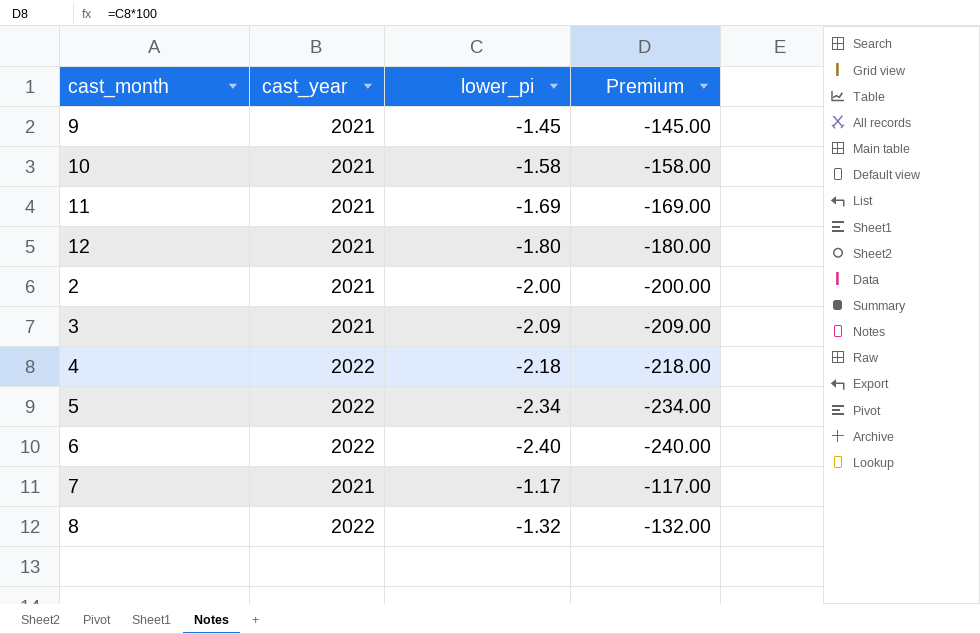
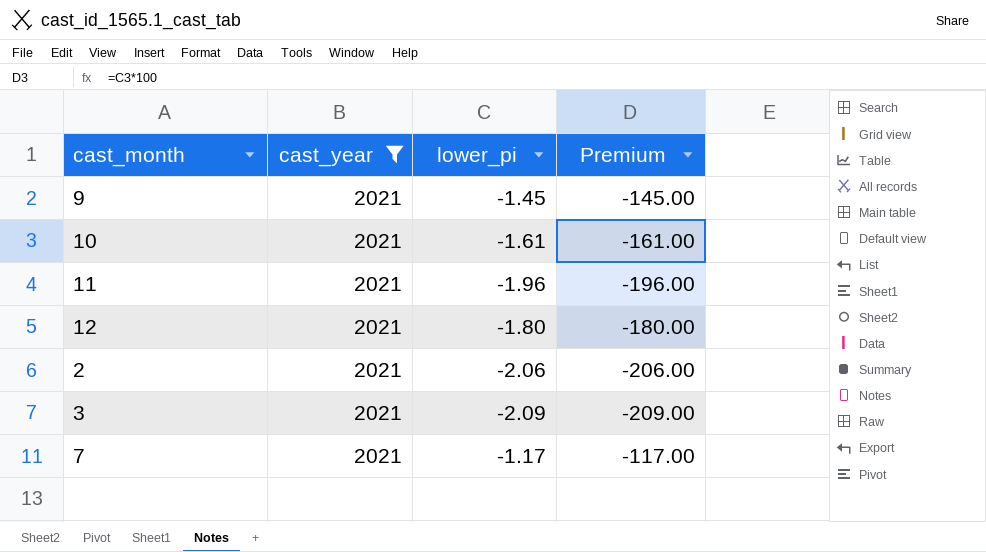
filter: none -> cast_year = 2021
10 | lower_pi: -1.58 -> -1.61
10 | Premium: -158.00 -> -161.00
11 | lower_pi: -1.69 -> -1.96
11 | Premium: -169.00 -> -196.00
2 | lower_pi: -2.00 -> -2.06
2 | Premium: -200.00 -> -206.00

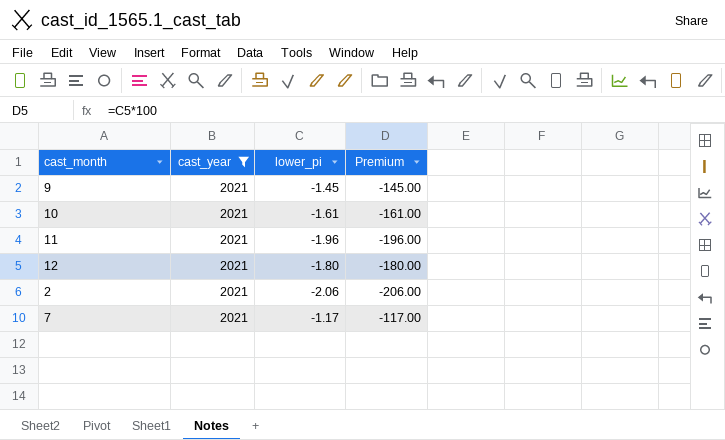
row 3: 2021 | -2.09 | -209.00 -> none

